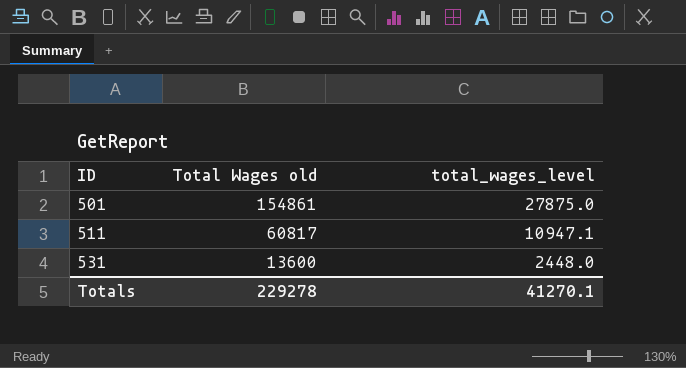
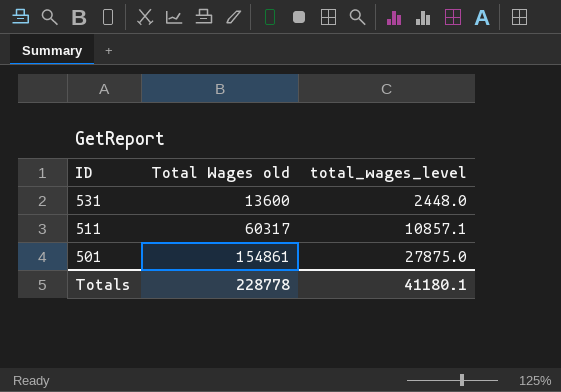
row order: ID ascending -> ID descending
511 | Total Wages old: 60817 -> 60317
511 | total_wages_level: 10947.1 -> 10857.1
Totals | Total Wages old: 229278 -> 228778
Totals | total_wages_level: 41270.1 -> 41180.1

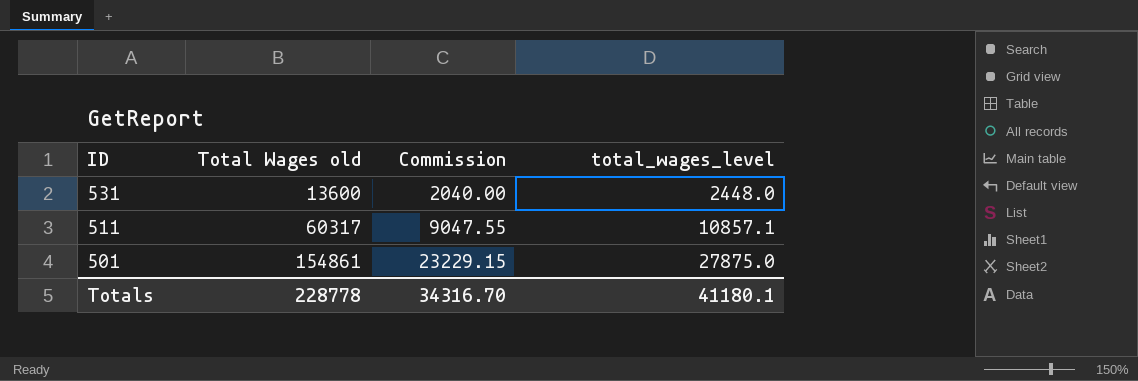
column Commission | formula: none -> [Total Wages old] * 0.15

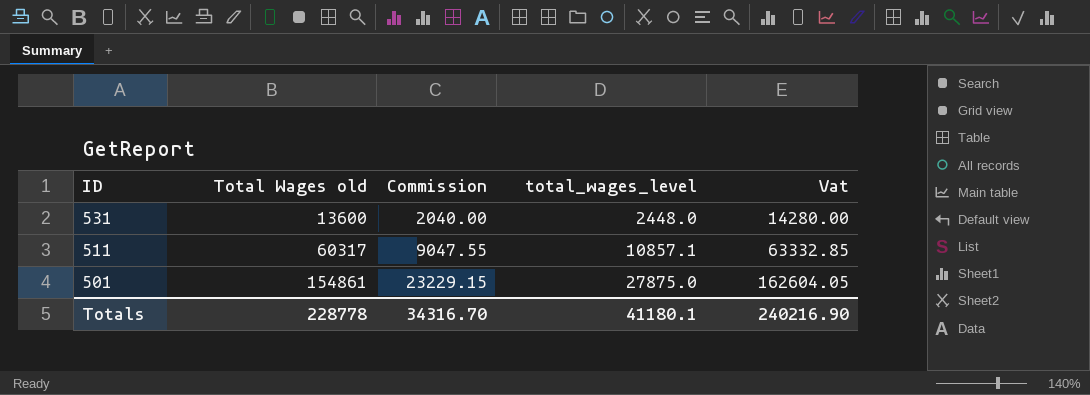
column Vat | formula: none -> [Total Wages old] * 1.05

